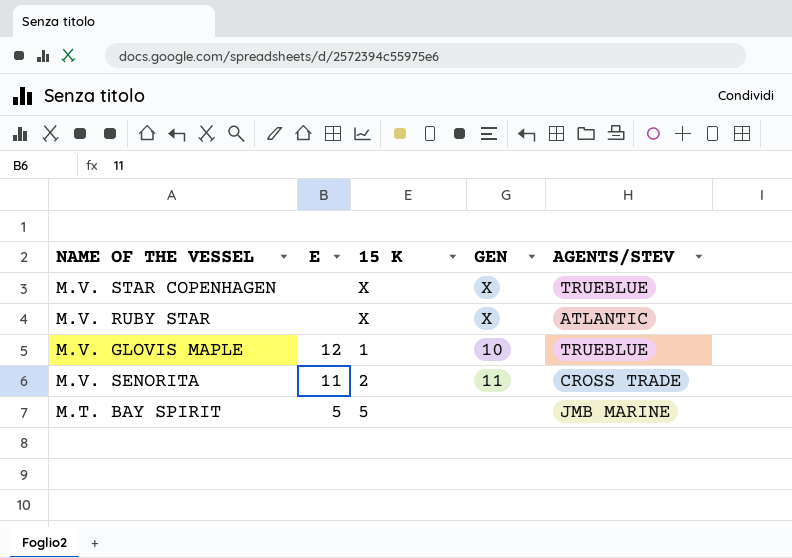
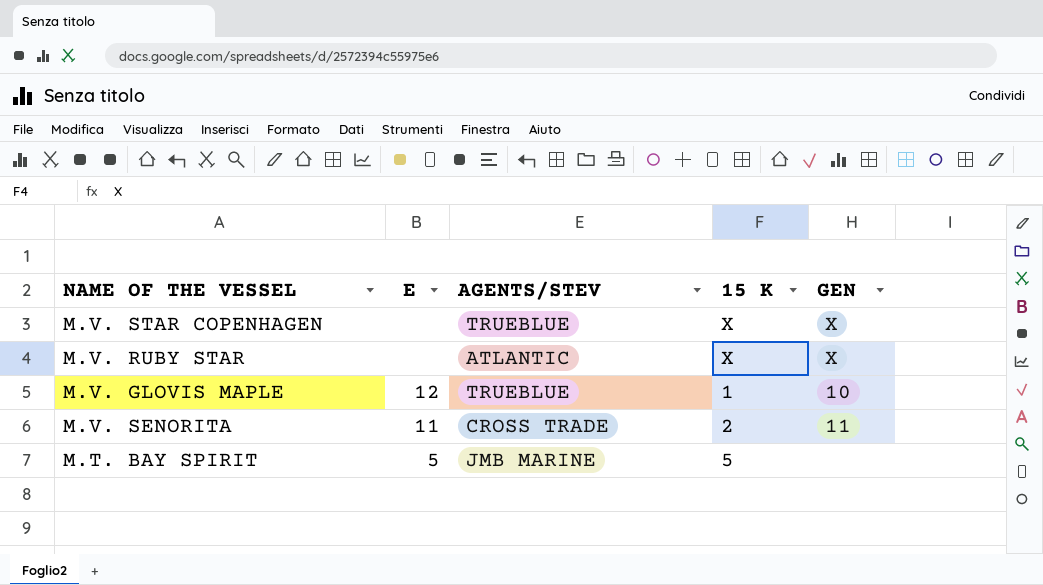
column AGENTS/STEV | position: 5 -> 3

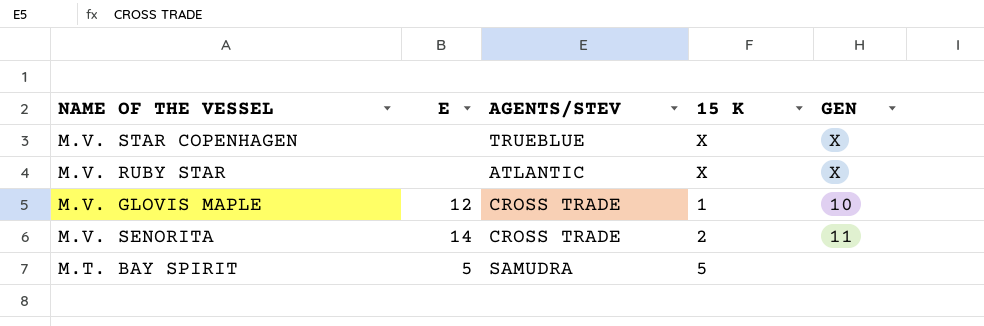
M.V. GLOVIS MAPLE | AGENTS/STEV: TRUEBLUE -> CROSS TRADE
M.V. SENORITA | E: 11 -> 14
M.T. BAY SPIRIT | AGENTS/STEV: JMB MARINE -> SAMUDRA

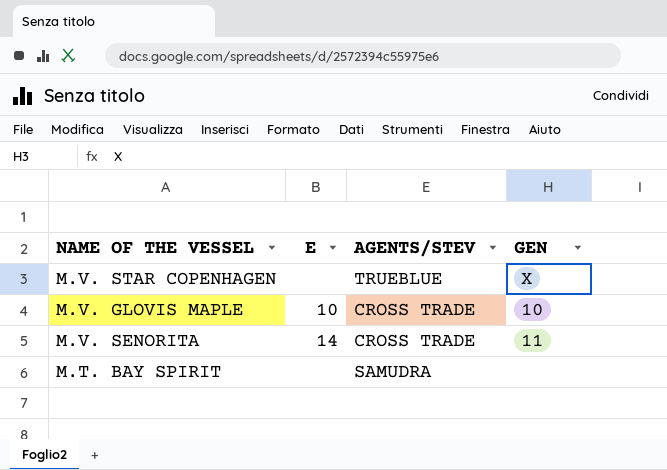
column 15 K | position: 4 -> none
row M.V. RUBY STAR: none | ATLANTIC | X | X -> none
M.V. GLOVIS MAPLE | E: 12 -> 10
M.T. BAY SPIRIT | E: 5 -> none

